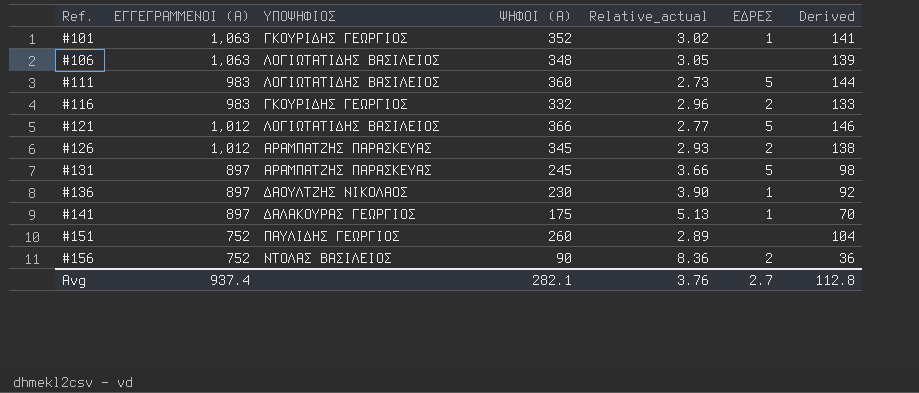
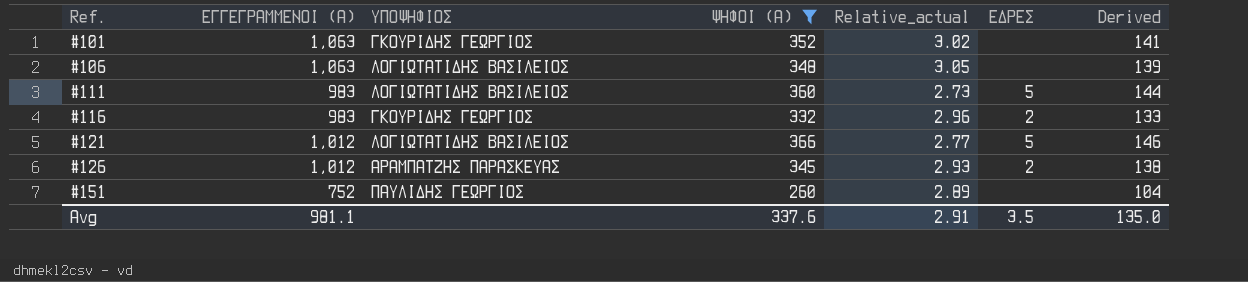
filter: none -> ΨΗΦΟΙ (Α) >= 260
#101 | ΕΔΡΕΣ: 1 -> none
Avg | ΕΓΓΕΓΡΑΜΜΕΝΟΙ (Α): 937.4 -> 981.1
Avg | ΨΗΦΟΙ (Α): 282.1 -> 337.6
Avg | Relative_actual: 3.76 -> 2.91
Avg | ΕΔΡΕΣ: 2.7 -> 3.5
Avg | Derived: 112.8 -> 135.0

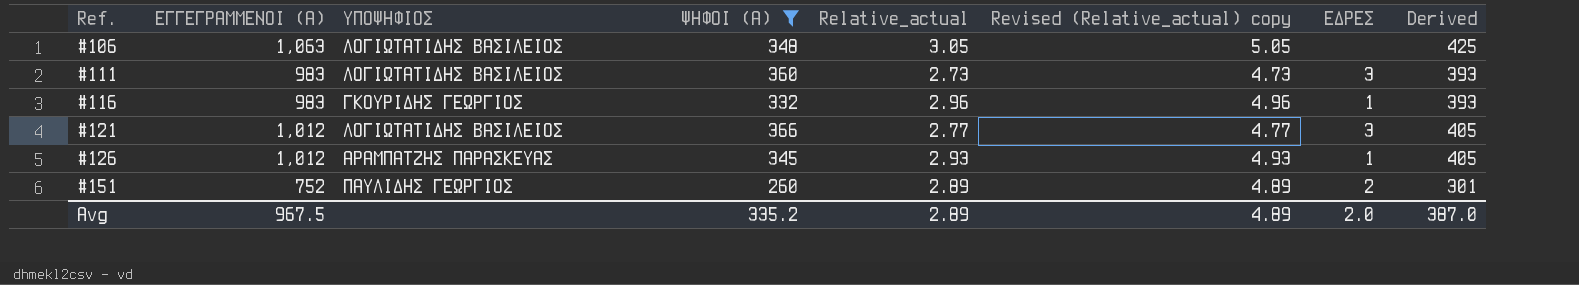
column Revised (Relative_actual) copy | formula: none -> [Relative_actual] + 2
column Derived | formula: [ΨΗΦΟΙ (Α)] * 0.4 -> [ΕΓΓΕΓΡΑΜΜΕΝΟΙ (Α)] * 0.4
row #101: 1,063 | ΓΚΟΥΡΙΔΗΣ ΓΕΩΡΓΙΟΣ | 352 | 3.02 | none | 141 -> none
#111 | ΕΔΡΕΣ: 5 -> 3
#116 | ΕΔΡΕΣ: 2 -> 1
#121 | ΕΔΡΕΣ: 5 -> 3
#126 | ΕΔΡΕΣ: 2 -> 1
#151 | ΕΔΡΕΣ: none -> 2
Avg | ΕΓΓΕΓΡΑΜΜΕΝΟΙ (Α): 981.1 -> 967.5
Avg | ΨΗΦΟΙ (Α): 337.6 -> 335.2
Avg | Relative_actual: 2.91 -> 2.89
Avg | ΕΔΡΕΣ: 3.5 -> 2.0
Avg | Derived: 135.0 -> 387.0

